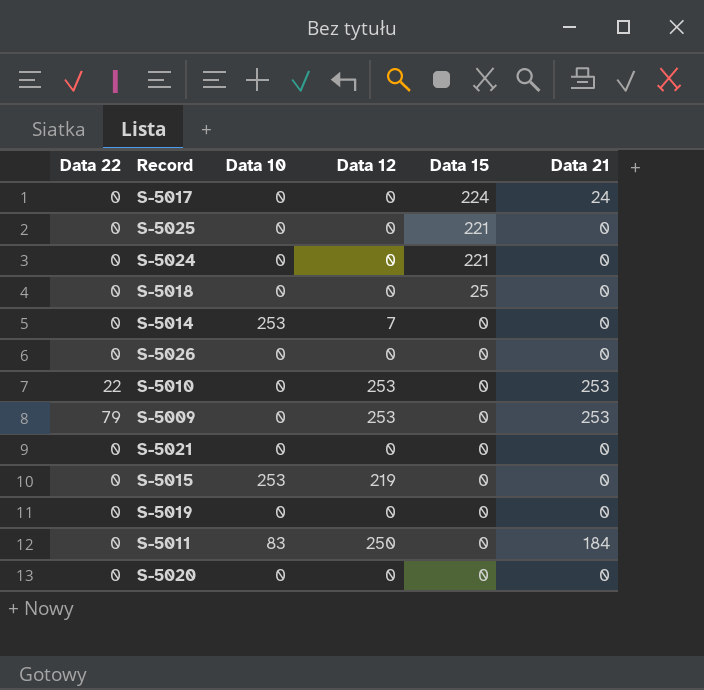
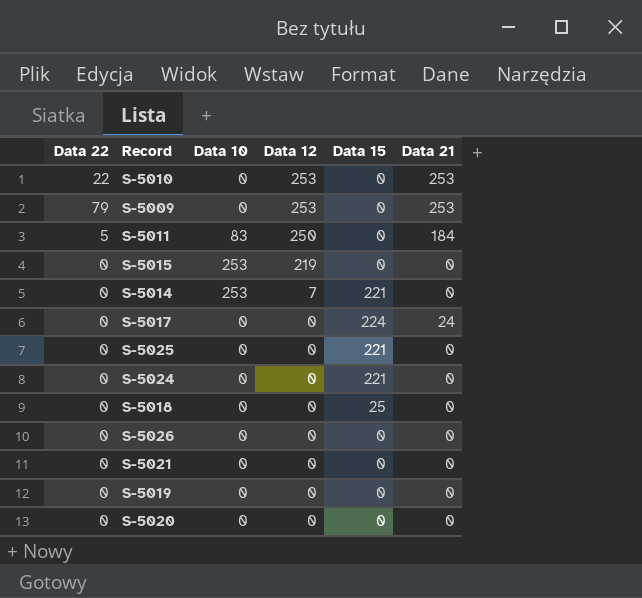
row order: Data 15 descending -> Data 12 descending
S-5011 | Data 22: 0 -> 5
S-5014 | Data 15: 0 -> 221

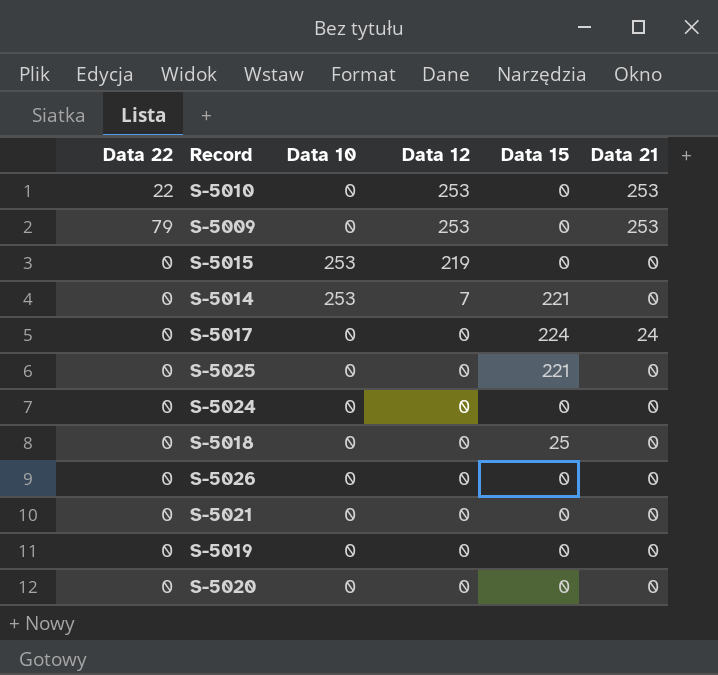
row S-5011: 5 | 83 | 250 | 0 | 184 -> none
S-5024 | Data 15: 221 -> 0

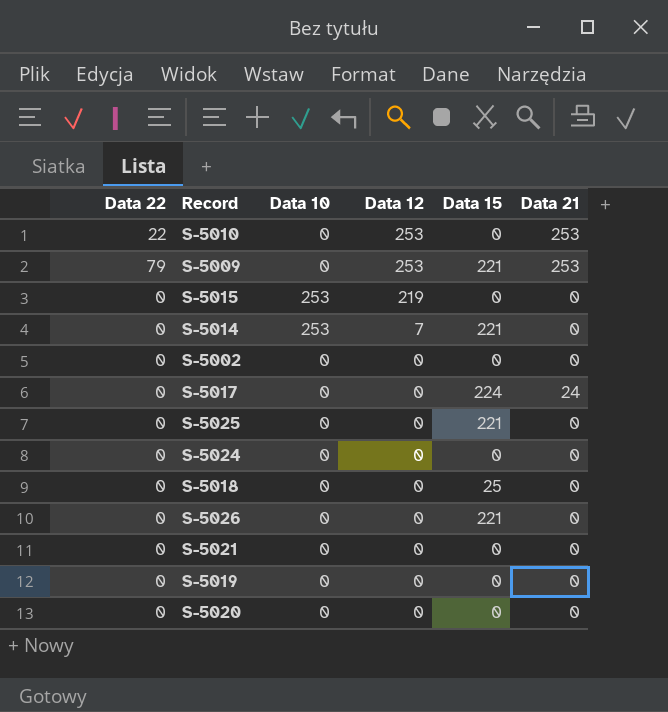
S-5009 | Data 15: 0 -> 221
row S-5002: none -> 0 | 0 | 0 | 0 | 0
S-5026 | Data 15: 0 -> 221

